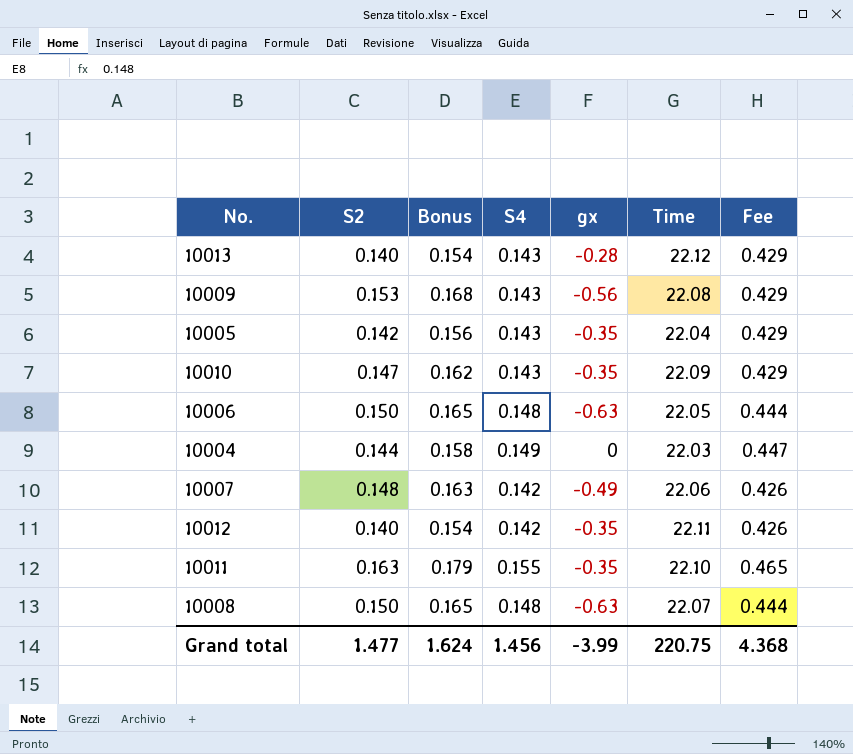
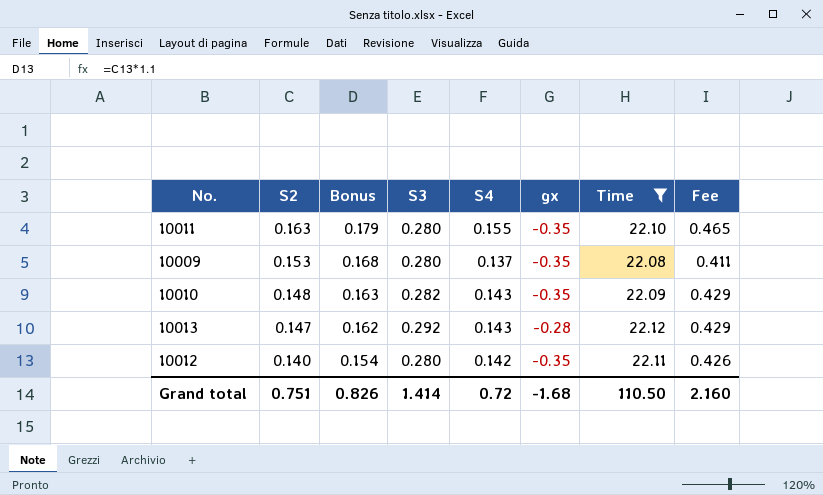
filter: none -> Time >= 22.08
row order: none -> S2 descending
column S3 | position: none -> 4
10009 | S4: 0.143 -> 0.137
10009 | gx: -0.56 -> -0.35
10009 | Fee: 0.429 -> 0.411
10010 | S2: 0.147 -> 0.148
10010 | Bonus: 0.162 -> 0.163
10013 | S2: 0.140 -> 0.147
10013 | Bonus: 0.154 -> 0.162
Grand total | S2: 1.477 -> 0.751
Grand total | Bonus: 1.624 -> 0.826
Grand total | S4: 1.456 -> 0.72
Grand total | gx: -3.99 -> -1.68
Grand total | Time: 220.75 -> 110.50
Grand total | Fee: 4.368 -> 2.160

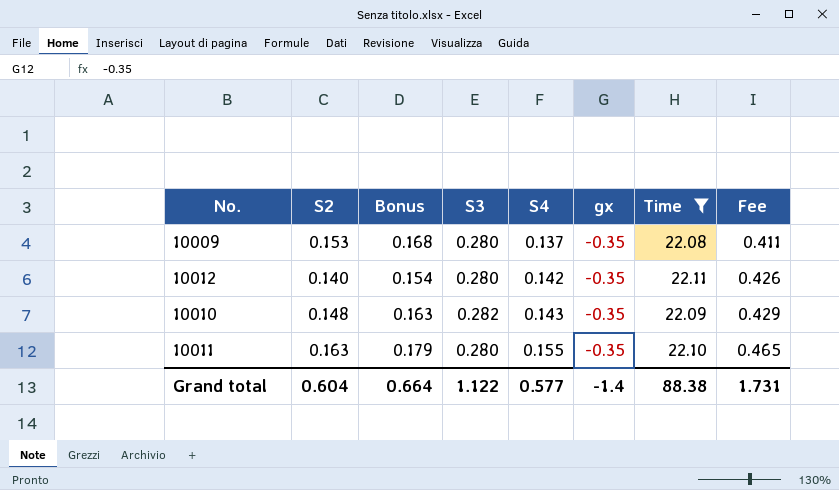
row order: S2 descending -> S4 ascending
row 10013: 0.147 | 0.162 | 0.292 | 0.143 | -0.28 | 22.12 | 0.429 -> none
Grand total | S2: 0.751 -> 0.604
Grand total | Bonus: 0.826 -> 0.664
Grand total | S3: 1.414 -> 1.122
Grand total | S4: 0.72 -> 0.577
Grand total | gx: -1.68 -> -1.4
Grand total | Time: 110.50 -> 88.38
Grand total | Fee: 2.160 -> 1.731

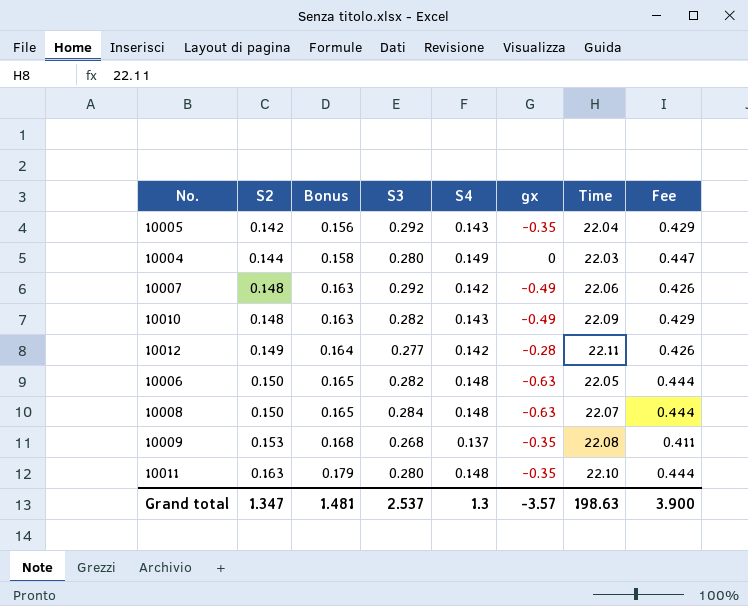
filter: Time >= 22.08 -> none
row order: S4 ascending -> S2 ascending
10010 | gx: -0.35 -> -0.49
10012 | S2: 0.140 -> 0.149
10012 | Bonus: 0.154 -> 0.164
10012 | S3: 0.280 -> 0.277
10012 | gx: -0.35 -> -0.28
10009 | S3: 0.280 -> 0.268
10011 | S4: 0.155 -> 0.148
10011 | Fee: 0.465 -> 0.444
Grand total | S2: 0.604 -> 1.347
Grand total | Bonus: 0.664 -> 1.481
Grand total | S3: 1.122 -> 2.537
Grand total | S4: 0.577 -> 1.3
Grand total | gx: -1.4 -> -3.57
Grand total | Time: 88.38 -> 198.63
Grand total | Fee: 1.731 -> 3.900

